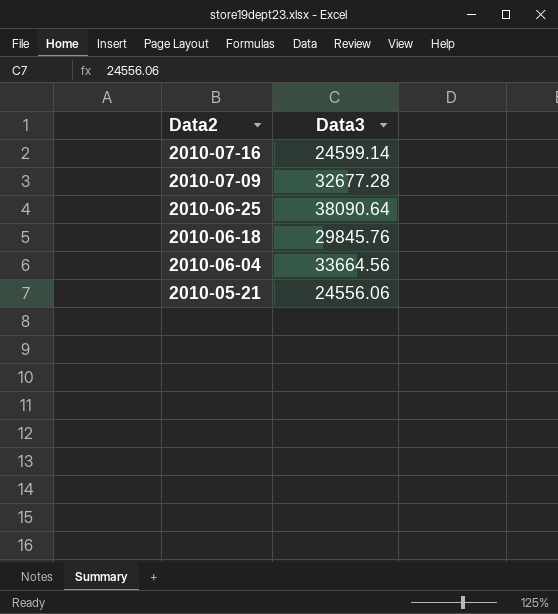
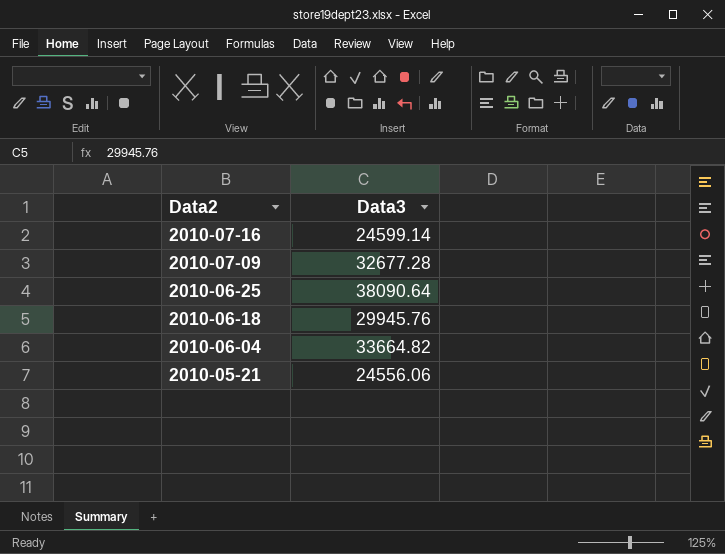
2010-06-18 | Data3: 29845.76 -> 29945.76
2010-06-04 | Data3: 33664.56 -> 33664.82

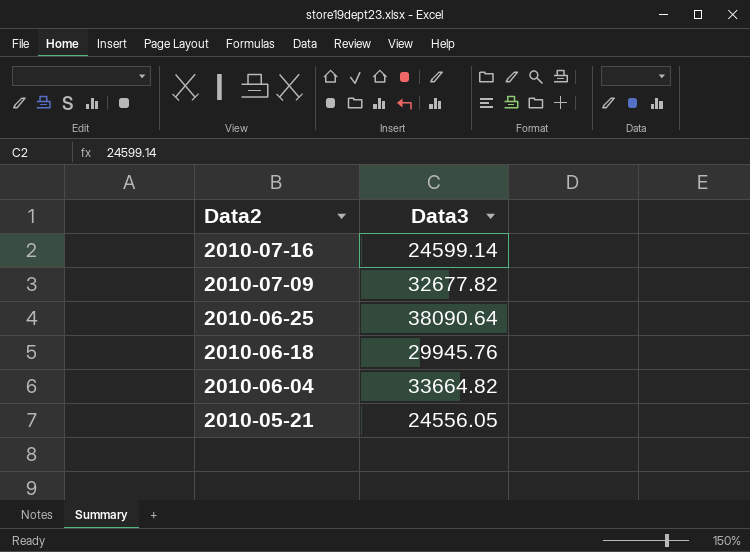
2010-07-09 | Data3: 32677.28 -> 32677.82
2010-05-21 | Data3: 24556.06 -> 24556.05

